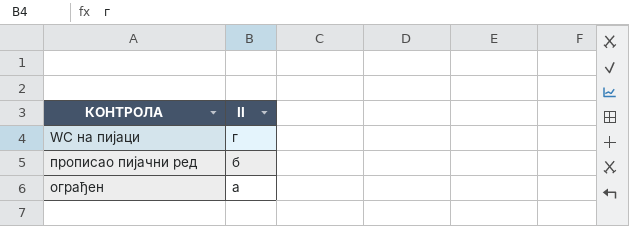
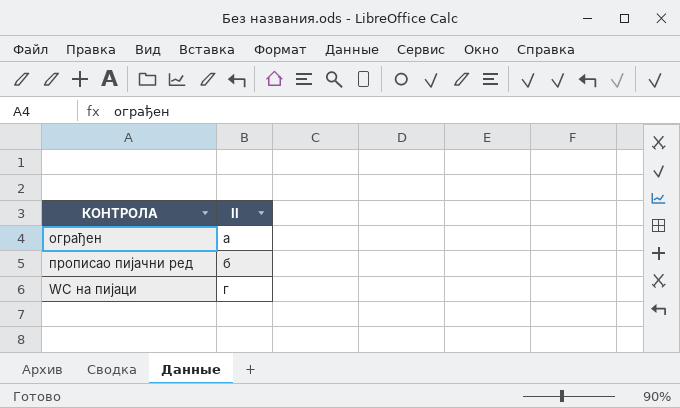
row order: II descending -> II ascending

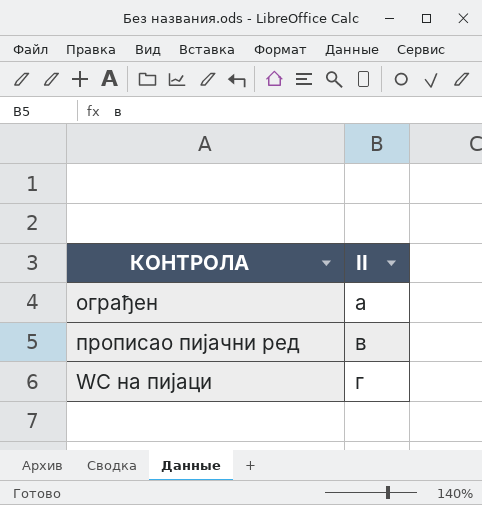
прописао пијачни ред | II: б -> в

